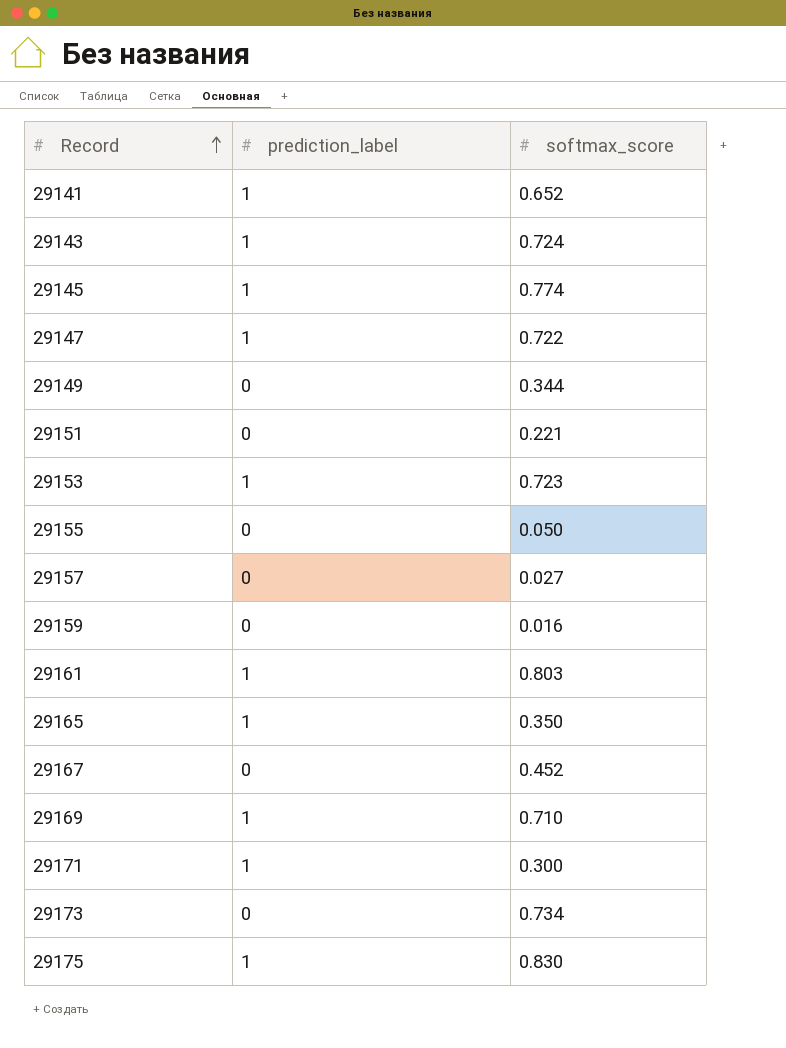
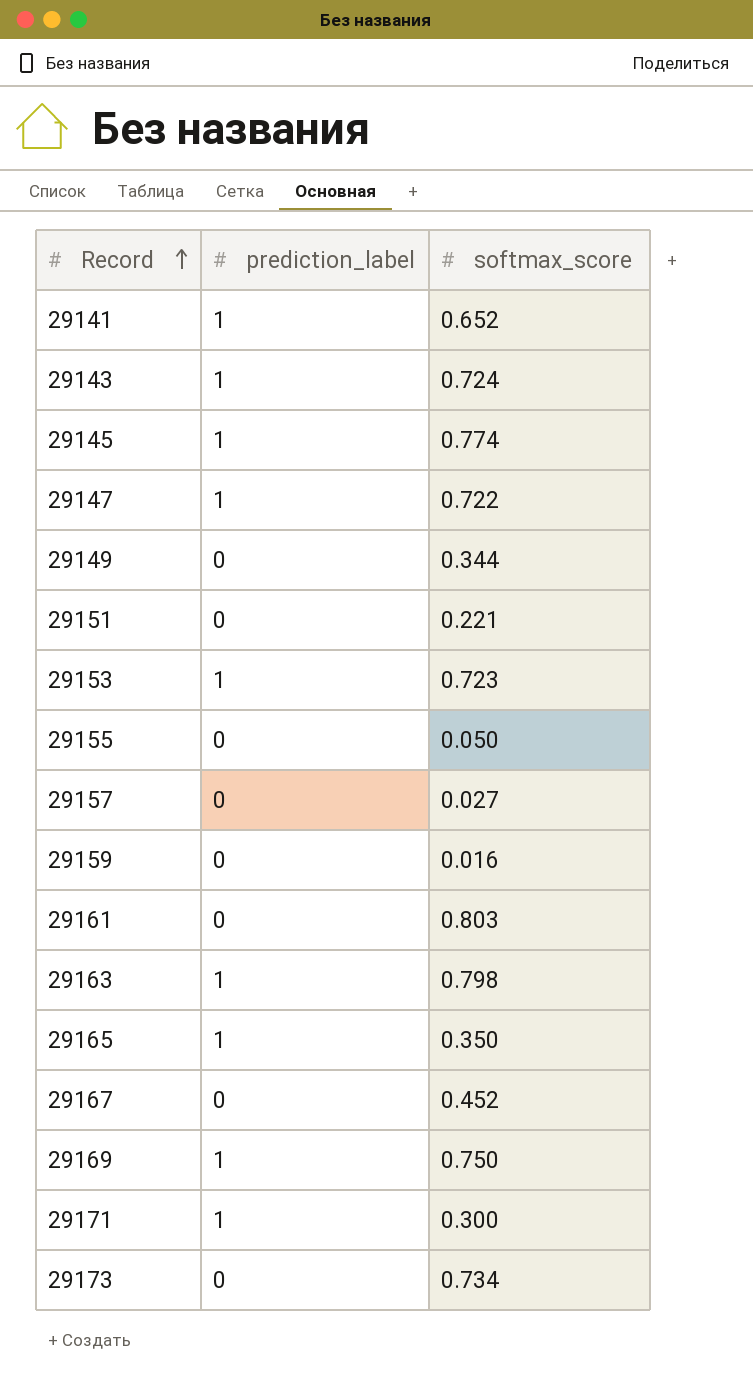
row 29175: 1 | 0.830 -> none
29161 | prediction_label: 1 -> 0
row 29163: none -> 1 | 0.798
29169 | softmax_score: 0.710 -> 0.750

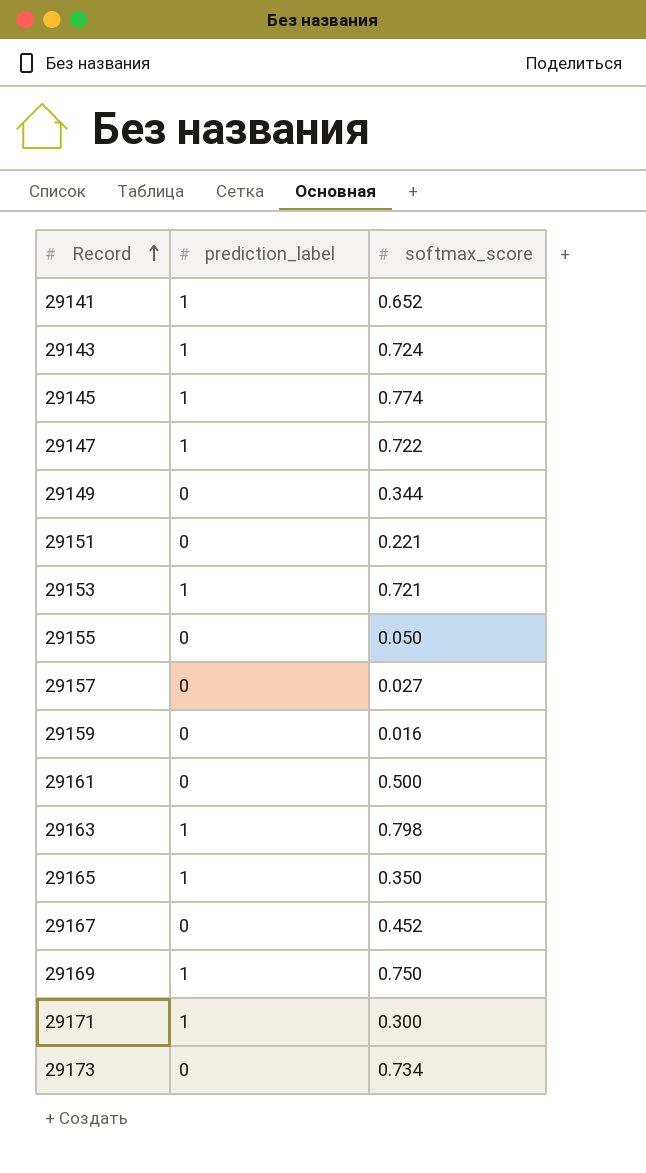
29153 | softmax_score: 0.723 -> 0.721
29161 | softmax_score: 0.803 -> 0.500

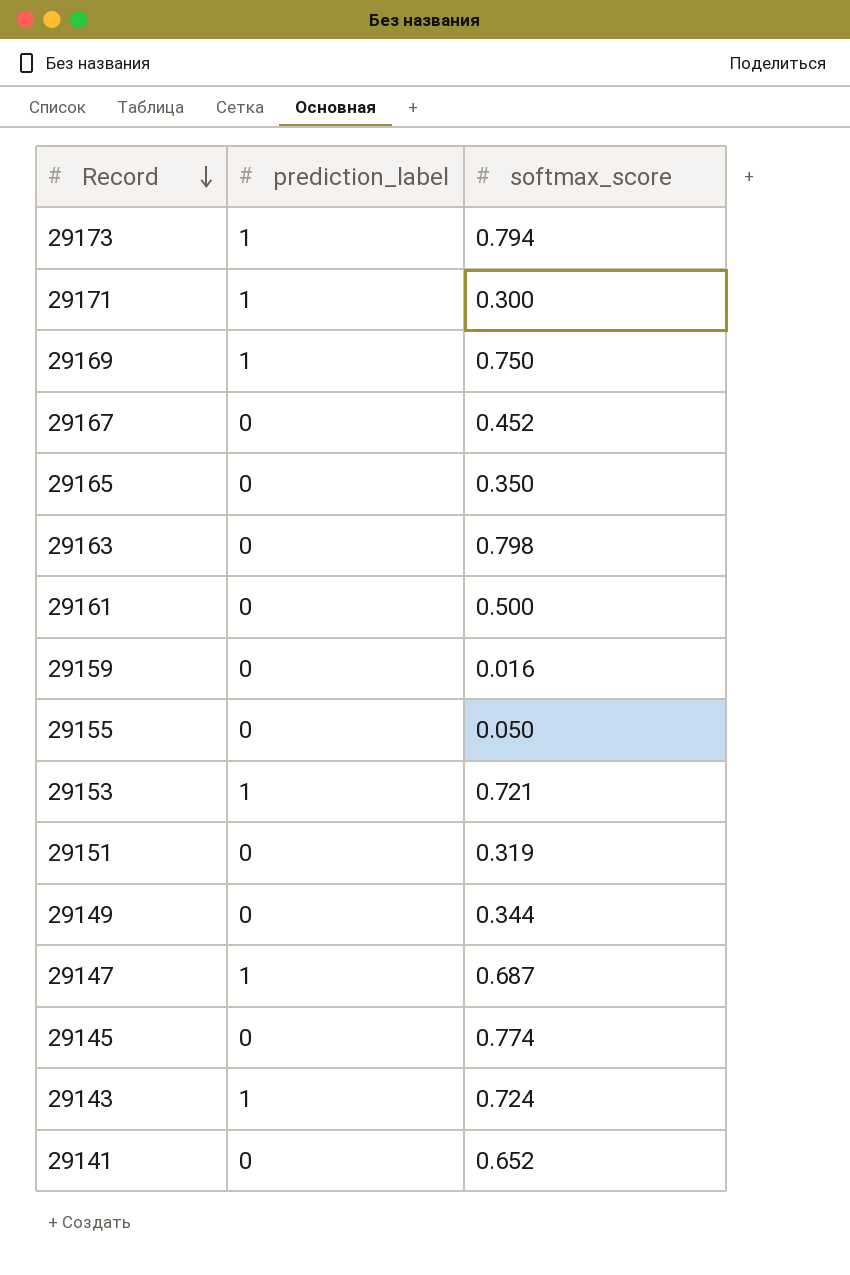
row order: Record ascending -> Record descending
row 29157: 0 | 0.027 -> none
29173 | prediction_label: 0 -> 1
29173 | softmax_score: 0.734 -> 0.794
29165 | prediction_label: 1 -> 0
29163 | prediction_label: 1 -> 0
29151 | softmax_score: 0.221 -> 0.319
29147 | softmax_score: 0.722 -> 0.687
29145 | prediction_label: 1 -> 0
29141 | prediction_label: 1 -> 0

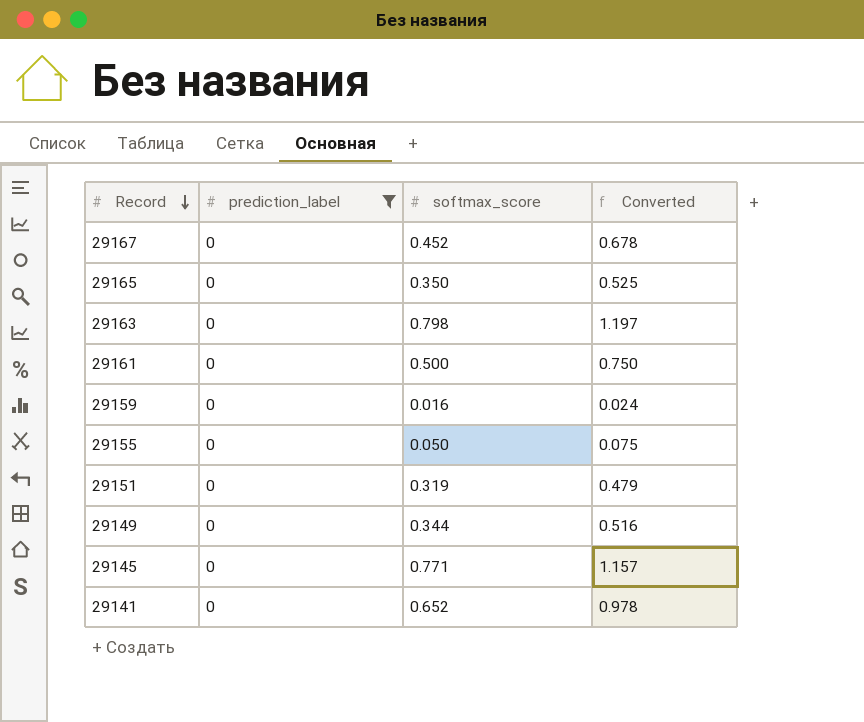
filter: none -> prediction_label = 0
column Converted | formula: none -> [softmax_score] * 1.5
29145 | softmax_score: 0.774 -> 0.771

